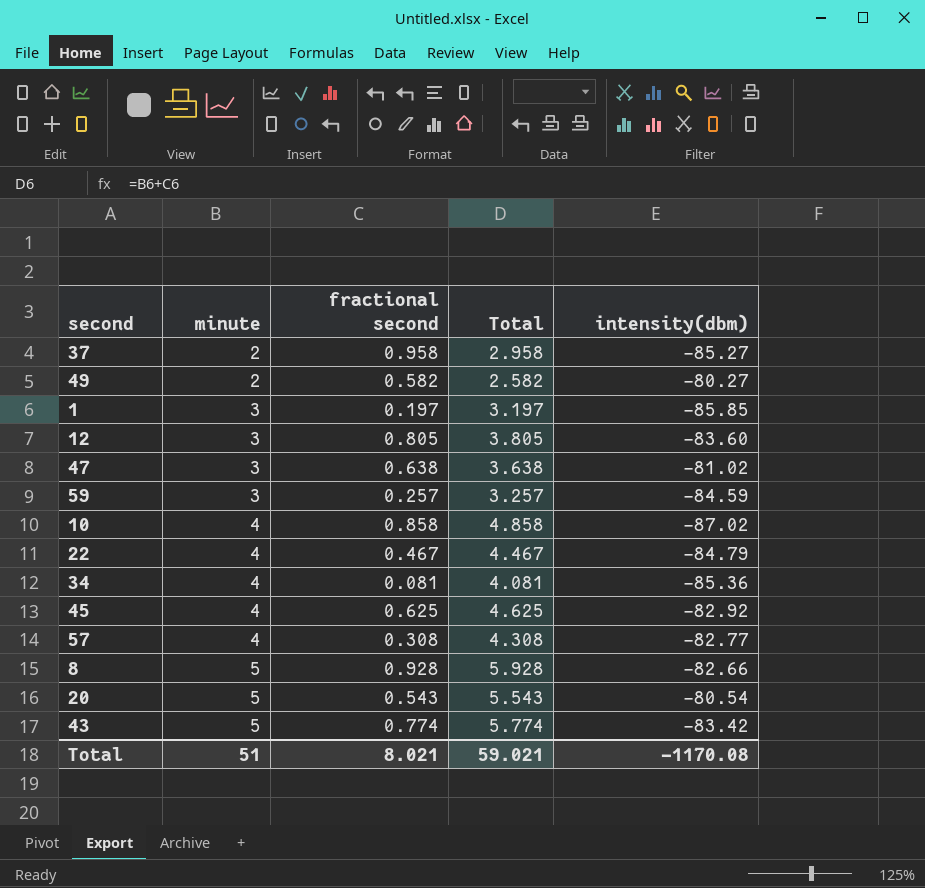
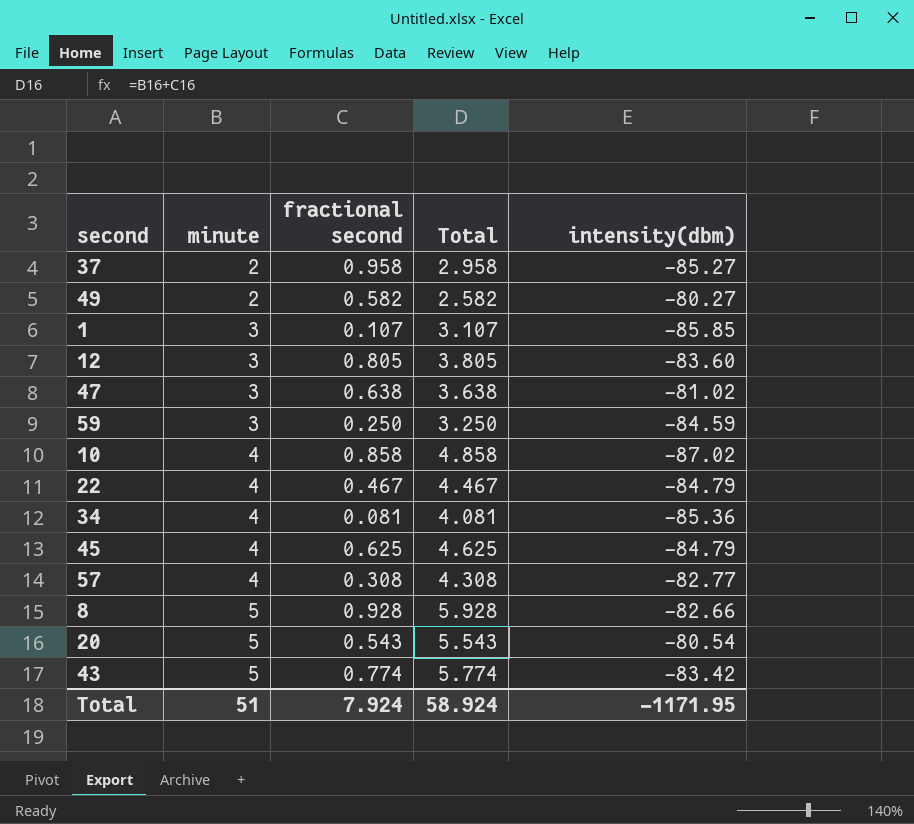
1 | fractional second: 0.197 -> 0.107
1 | Total: 3.197 -> 3.107
59 | fractional second: 0.257 -> 0.250
59 | Total: 3.257 -> 3.250
45 | intensity(dbm): -82.92 -> -84.79
Total | fractional second: 8.021 -> 7.924
Total | Total: 59.021 -> 58.924
Total | intensity(dbm): -1170.08 -> -1171.95

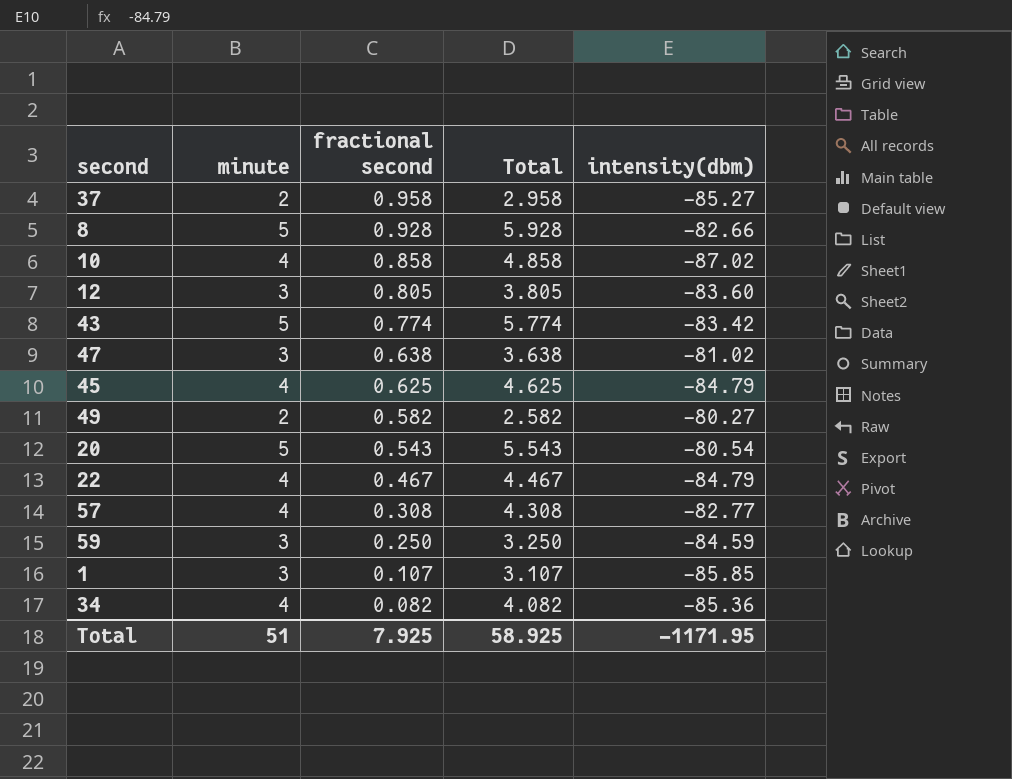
row order: minute ascending -> fractional second descending
34 | fractional second: 0.081 -> 0.082
34 | Total: 4.081 -> 4.082
Total | fractional second: 7.924 -> 7.925
Total | Total: 58.924 -> 58.925

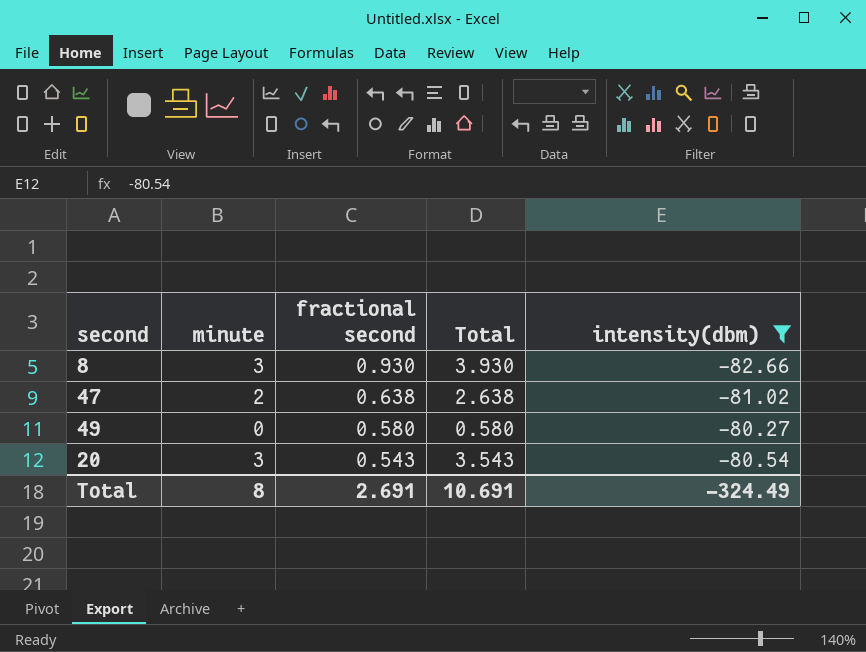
filter: none -> intensity(dbm) >= -82.66
8 | minute: 5 -> 3
8 | fractional second: 0.928 -> 0.930
8 | Total: 5.928 -> 3.930
47 | minute: 3 -> 2
47 | Total: 3.638 -> 2.638
49 | minute: 2 -> 0
49 | fractional second: 0.582 -> 0.580
49 | Total: 2.582 -> 0.580
20 | minute: 5 -> 3
20 | Total: 5.543 -> 3.543
Total | minute: 51 -> 8
Total | fractional second: 7.925 -> 2.691
Total | Total: 58.925 -> 10.691
Total | intensity(dbm): -1171.95 -> -324.49

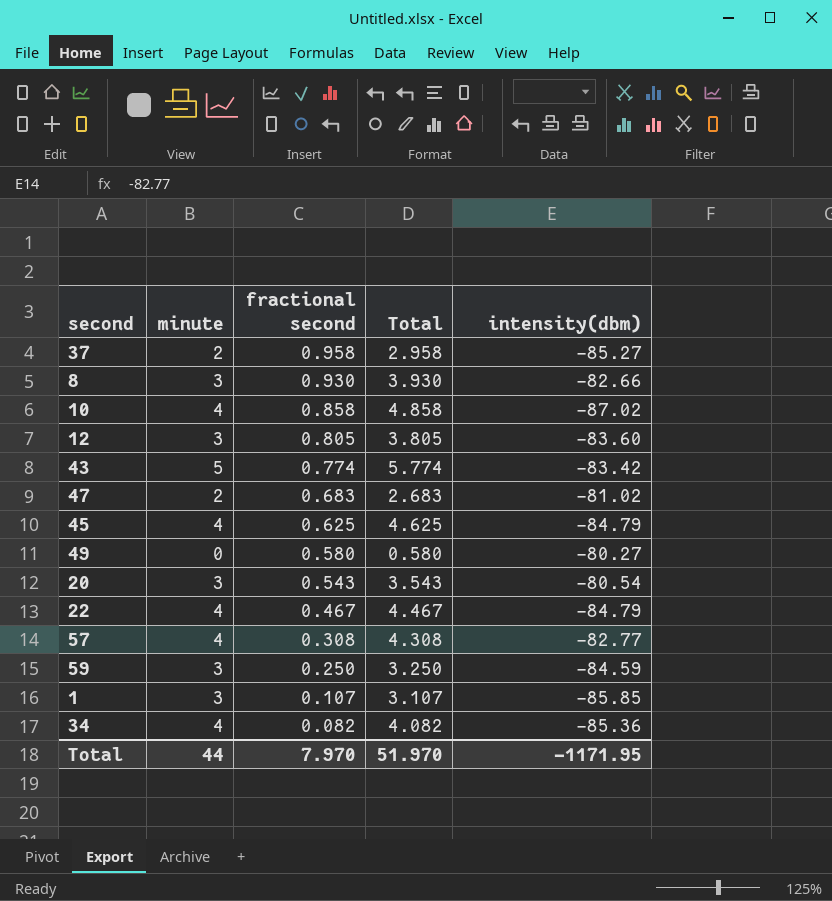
filter: intensity(dbm) >= -82.66 -> none
47 | fractional second: 0.638 -> 0.683
47 | Total: 2.638 -> 2.683
Total | minute: 8 -> 44
Total | fractional second: 2.691 -> 7.970
Total | Total: 10.691 -> 51.970
Total | intensity(dbm): -324.49 -> -1171.95

